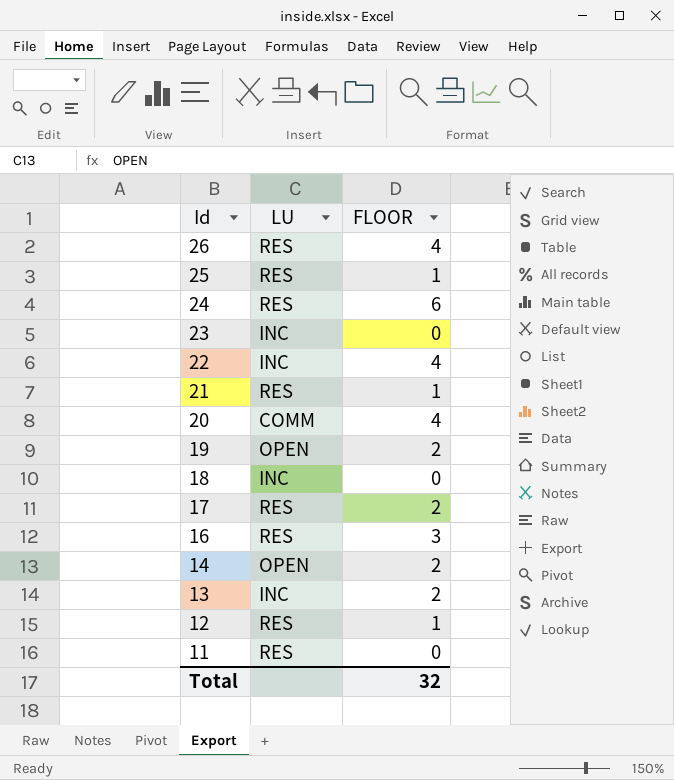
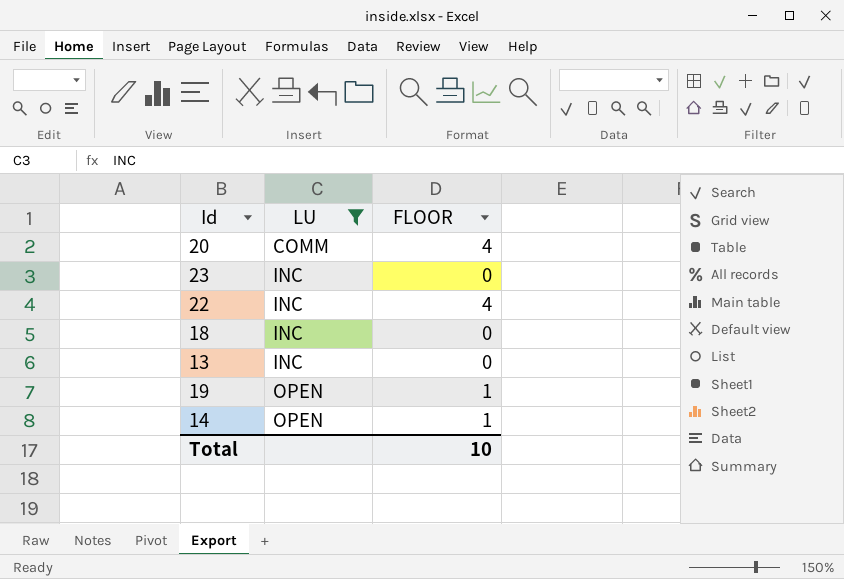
filter: none -> LU != RES
row order: Id descending -> LU ascending
13 | FLOOR: 2 -> 0
19 | FLOOR: 2 -> 1
14 | FLOOR: 2 -> 1
Total | FLOOR: 32 -> 10

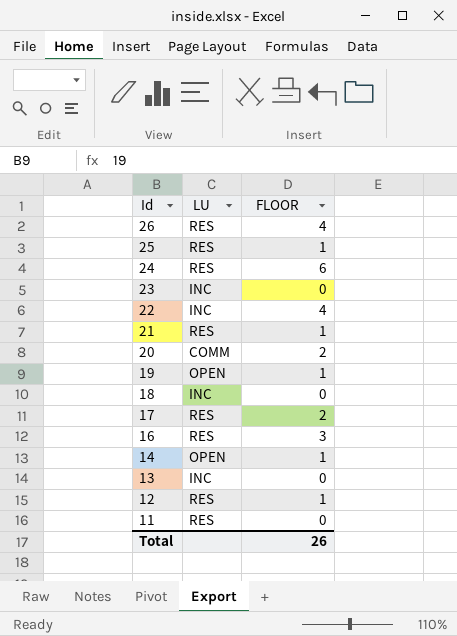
filter: LU != RES -> none
row order: LU ascending -> Id descending
20 | FLOOR: 4 -> 2
Total | FLOOR: 10 -> 26

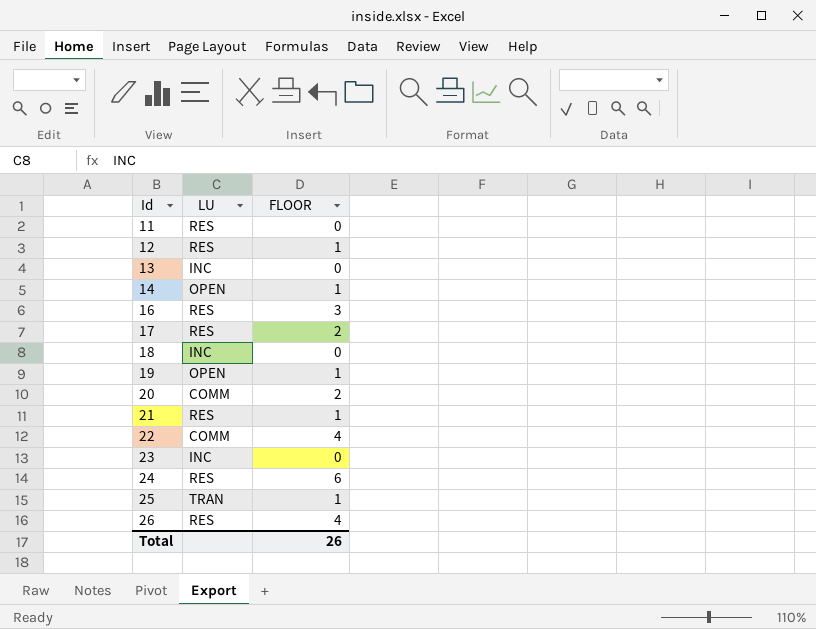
row order: Id descending -> Id ascending
22 | LU: INC -> COMM
25 | LU: RES -> TRAN

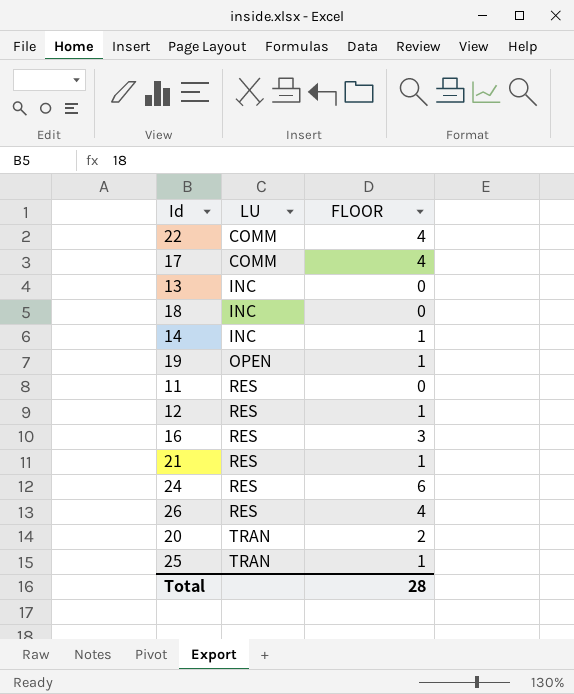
row order: Id ascending -> LU ascending
row 23: INC | 0 -> none
17 | LU: RES -> COMM
17 | FLOOR: 2 -> 4
14 | LU: OPEN -> INC
20 | LU: COMM -> TRAN
Total | FLOOR: 26 -> 28

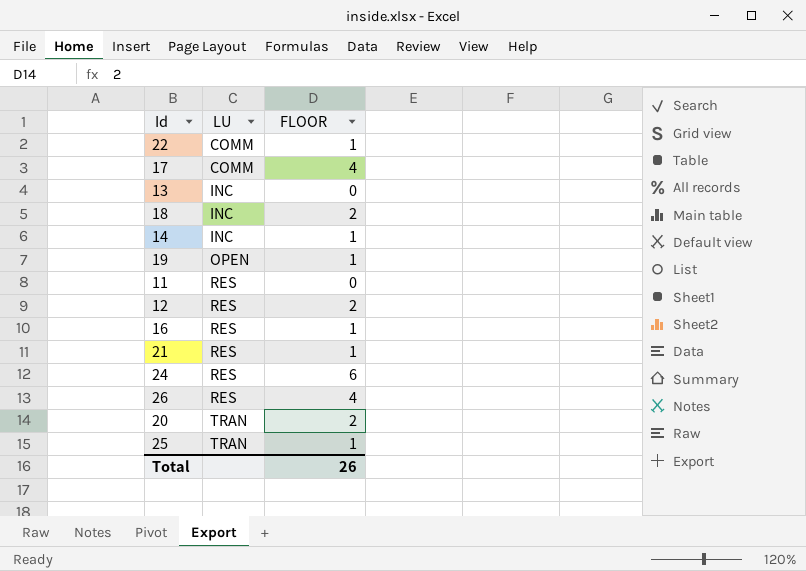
22 | FLOOR: 4 -> 1
18 | FLOOR: 0 -> 2
12 | FLOOR: 1 -> 2
16 | FLOOR: 3 -> 1
Total | FLOOR: 28 -> 26

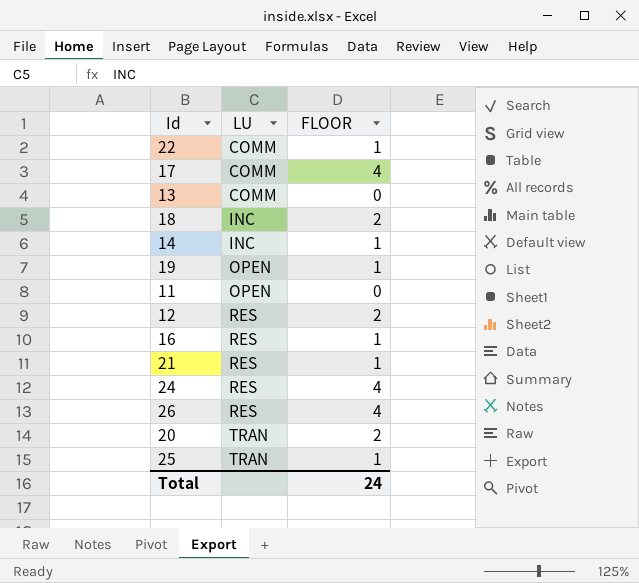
13 | LU: INC -> COMM
11 | LU: RES -> OPEN
24 | FLOOR: 6 -> 4
Total | FLOOR: 26 -> 24

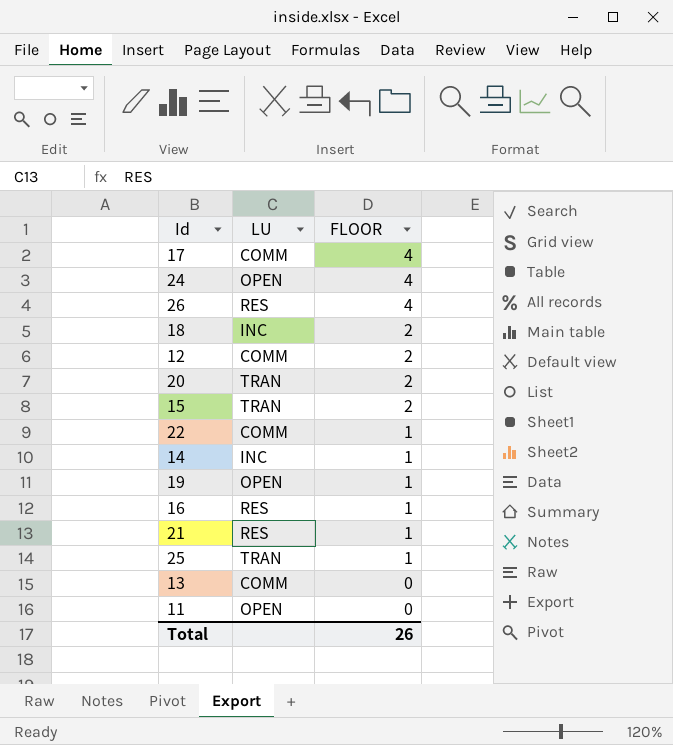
row order: LU ascending -> FLOOR descending
24 | LU: RES -> OPEN
12 | LU: RES -> COMM
row 15: none -> TRAN | 2
Total | FLOOR: 24 -> 26

